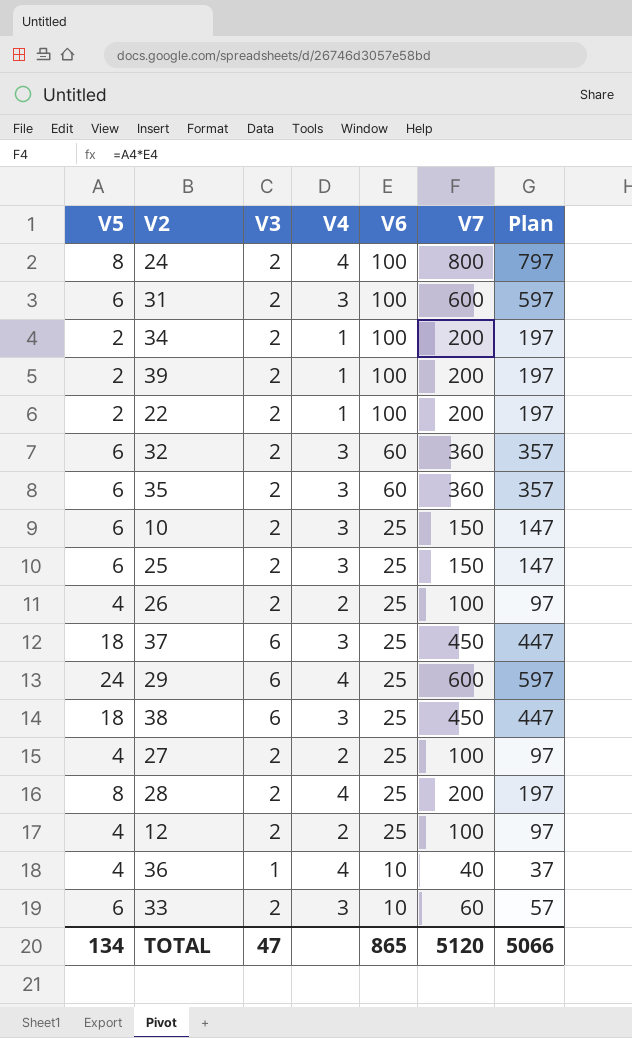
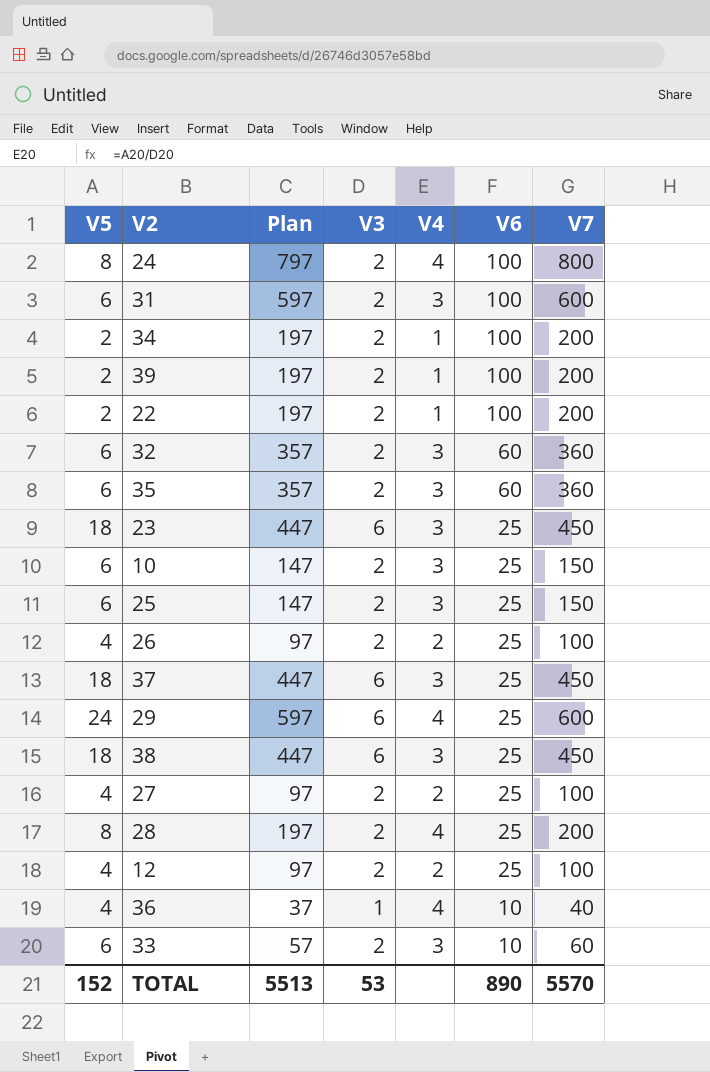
column Plan | position: 7 -> 3
row 23: none -> 18 | 447 | 6 | 3 | 25 | 450
TOTAL | V5: 134 -> 152
TOTAL | Plan: 5066 -> 5513
TOTAL | V3: 47 -> 53
TOTAL | V6: 865 -> 890
TOTAL | V7: 5120 -> 5570

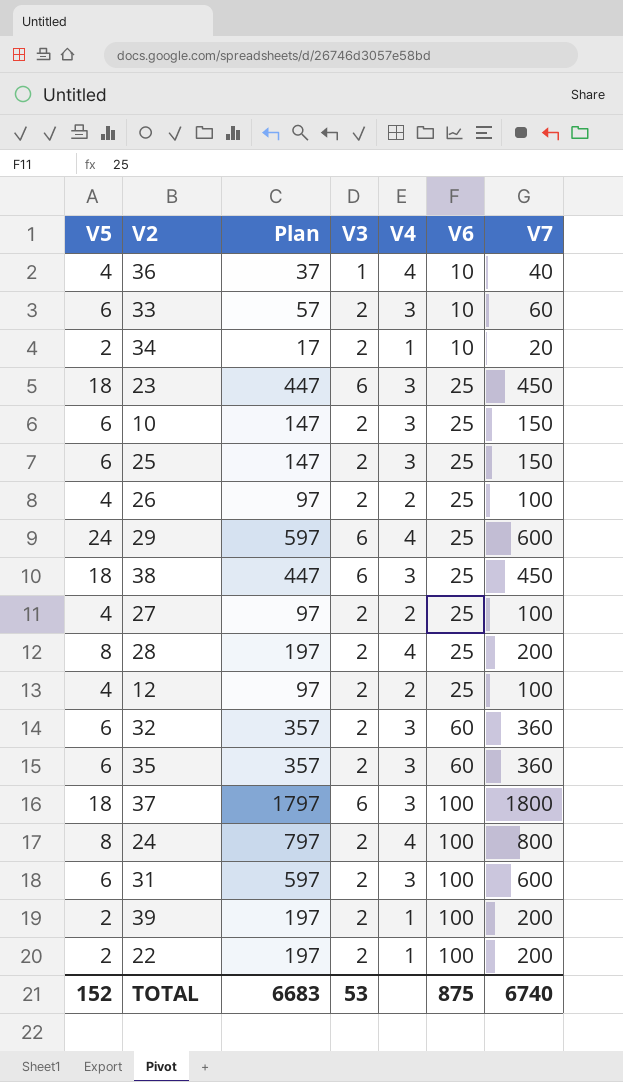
row order: V6 descending -> V6 ascending
34 | Plan: 197 -> 17
34 | V6: 100 -> 10
34 | V7: 200 -> 20
37 | Plan: 447 -> 1797
37 | V6: 25 -> 100
37 | V7: 450 -> 1800
TOTAL | Plan: 5513 -> 6683
TOTAL | V6: 890 -> 875
TOTAL | V7: 5570 -> 6740

